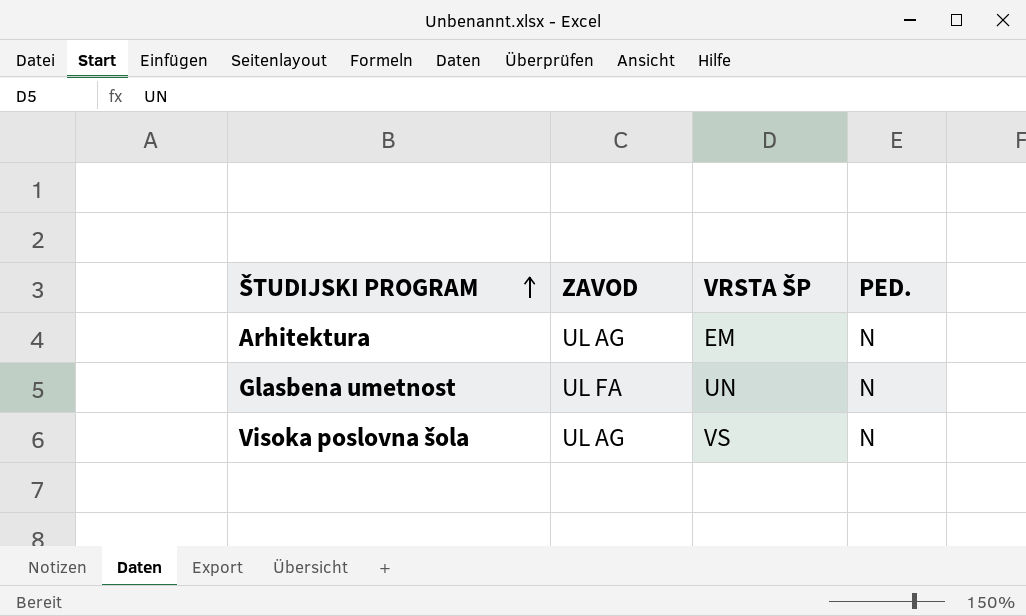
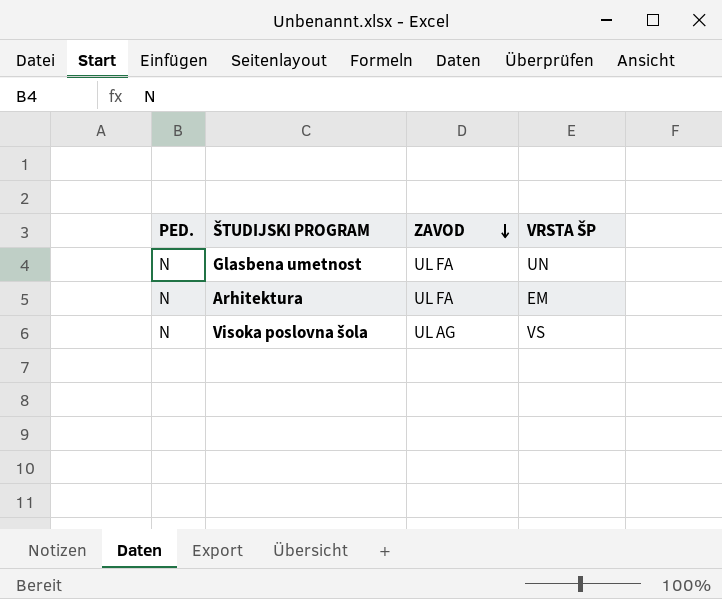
row order: ŠTUDIJSKI PROGRAM ascending -> ZAVOD descending
column PED. | position: 4 -> 1
Arhitektura | ZAVOD: UL AG -> UL FA

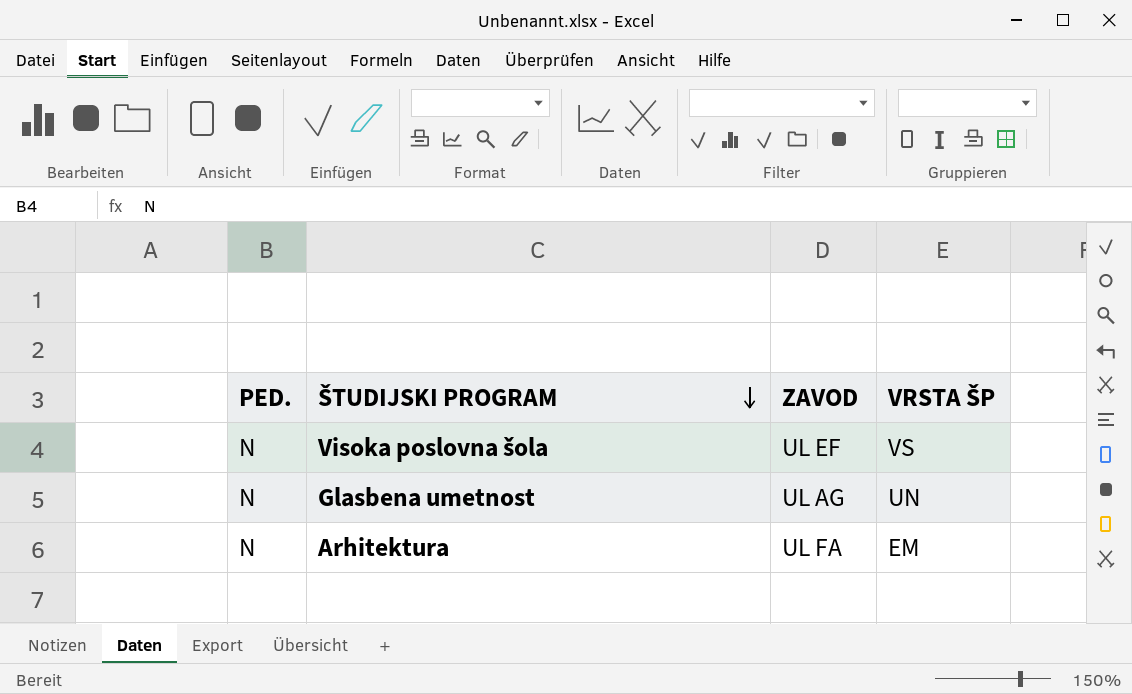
row order: ZAVOD descending -> ŠTUDIJSKI PROGRAM descending
Visoka poslovna šola | ZAVOD: UL AG -> UL EF
Glasbena umetnost | ZAVOD: UL FA -> UL AG

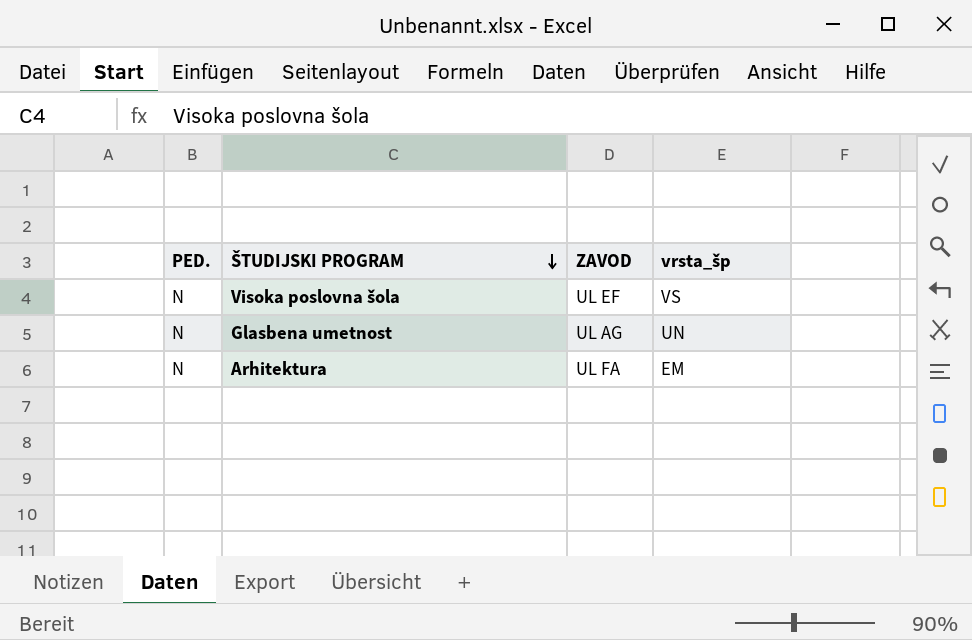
column name: VRSTA ŠP -> vrsta_šp

